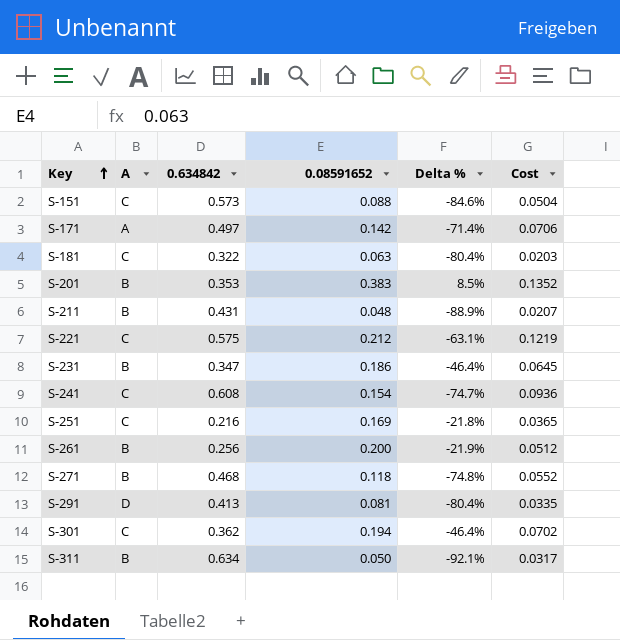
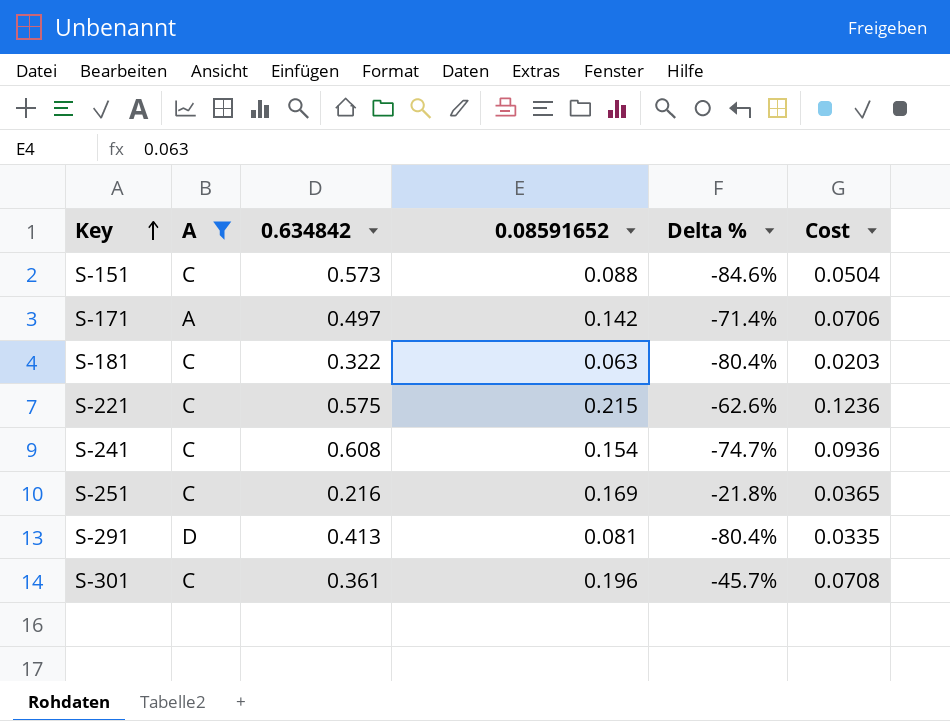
filter: none -> A != B
S-221 | 0.08591652: 0.212 -> 0.215
S-221 | Delta %: -63.1% -> -62.6%
S-221 | Cost: 0.1219 -> 0.1236
S-301 | 0.634842: 0.362 -> 0.361
S-301 | 0.08591652: 0.194 -> 0.196
S-301 | Delta %: -46.4% -> -45.7%
S-301 | Cost: 0.0702 -> 0.0708

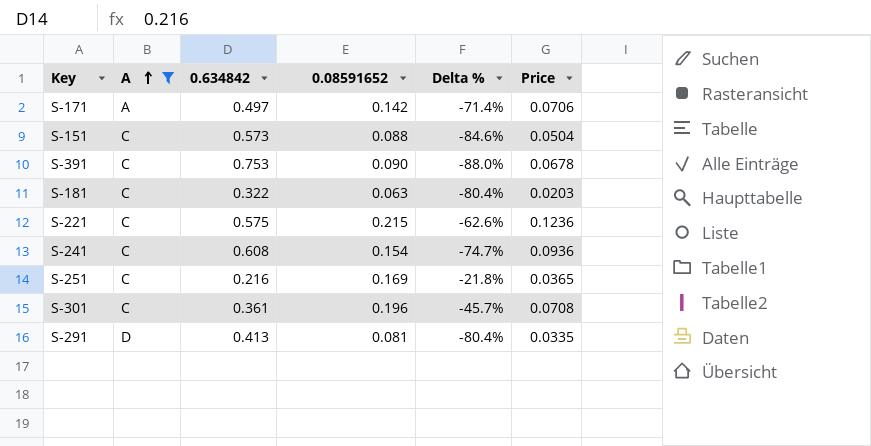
row order: Key ascending -> A ascending
column name: Cost -> Price
row S-391: none -> C | 0.753 | 0.090 | -88.0% | 0.0678

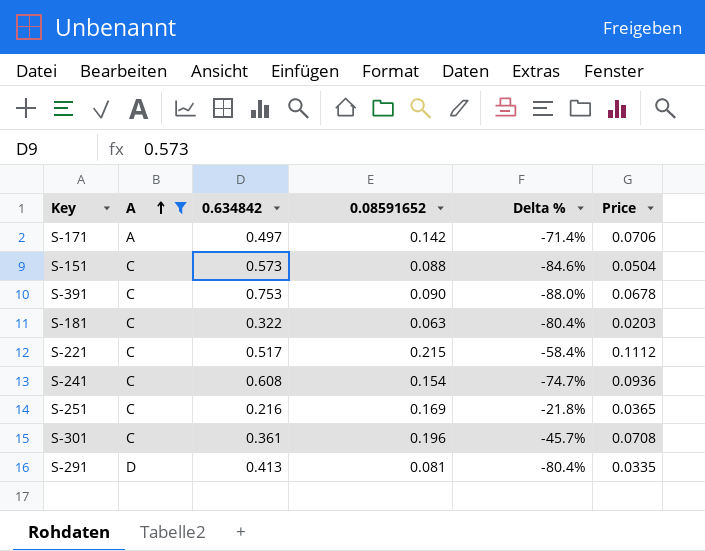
S-221 | 0.634842: 0.575 -> 0.517
S-221 | Delta %: -62.6% -> -58.4%
S-221 | Price: 0.1236 -> 0.1112

